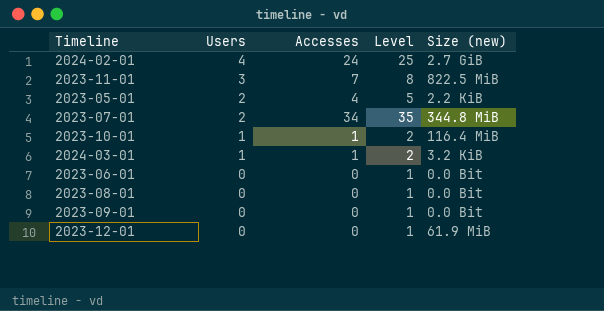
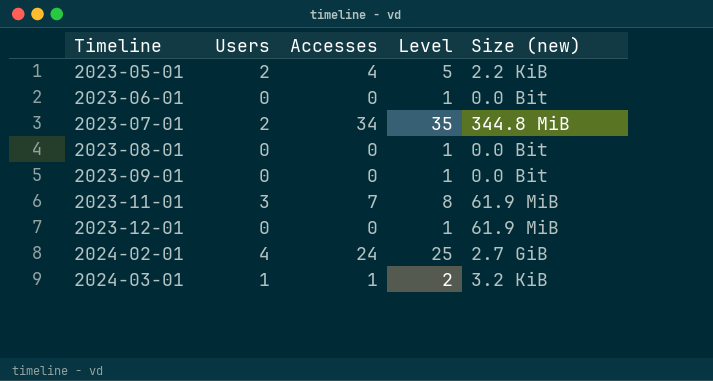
row order: Users descending -> Timeline ascending
row 2023-10-01: 1 | 1 | 2 | 116.4 MiB -> none
2023-11-01 | Size (new): 822.5 MiB -> 61.9 MiB

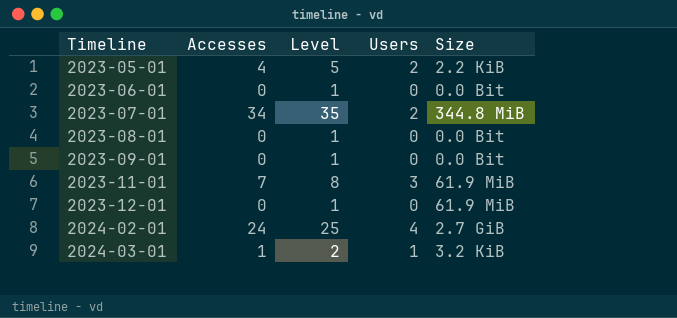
column Users | position: 2 -> 4
column name: Size (new) -> Size

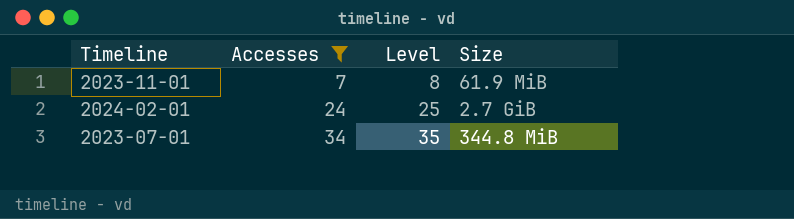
filter: none -> Accesses >= 7
row order: Timeline ascending -> Accesses ascending
column Users | position: 4 -> none

